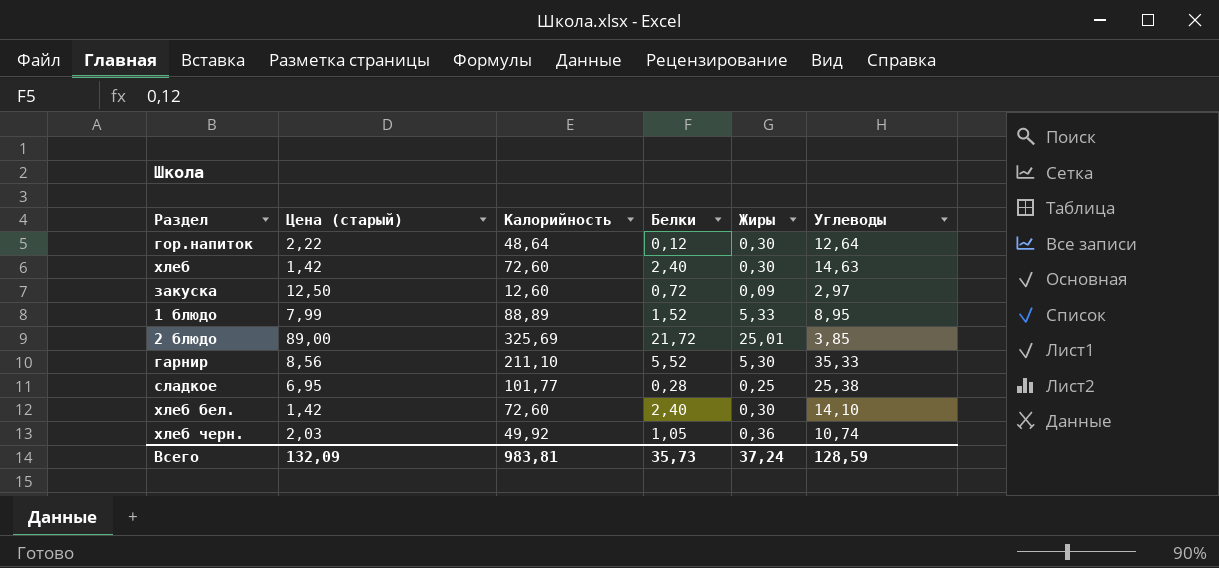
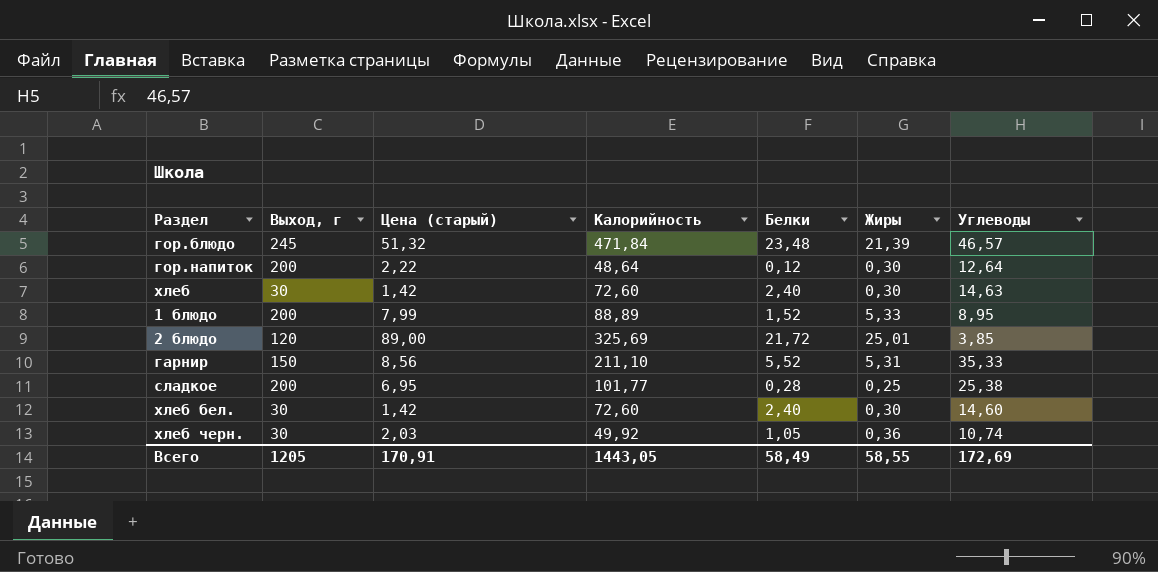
column Выход, г | position: none -> 2
row закуска: 12,50 | 12,60 | 0,72 | 0,09 | 2,97 -> none
row гор.блюдо: none -> 245 | 51,32 | 471,84 | 23,48 | 21,39 | 46,57
гарнир | Жиры: 5,30 -> 5,31
хлеб бел. | Углеводы: 14,10 -> 14,60
Всего | Цена (старый): 132,09 -> 170,91
Всего | Калорийность: 983,81 -> 1443,05
Всего | Белки: 35,73 -> 58,49
Всего | Жиры: 37,24 -> 58,55
Всего | Углеводы: 128,59 -> 172,69

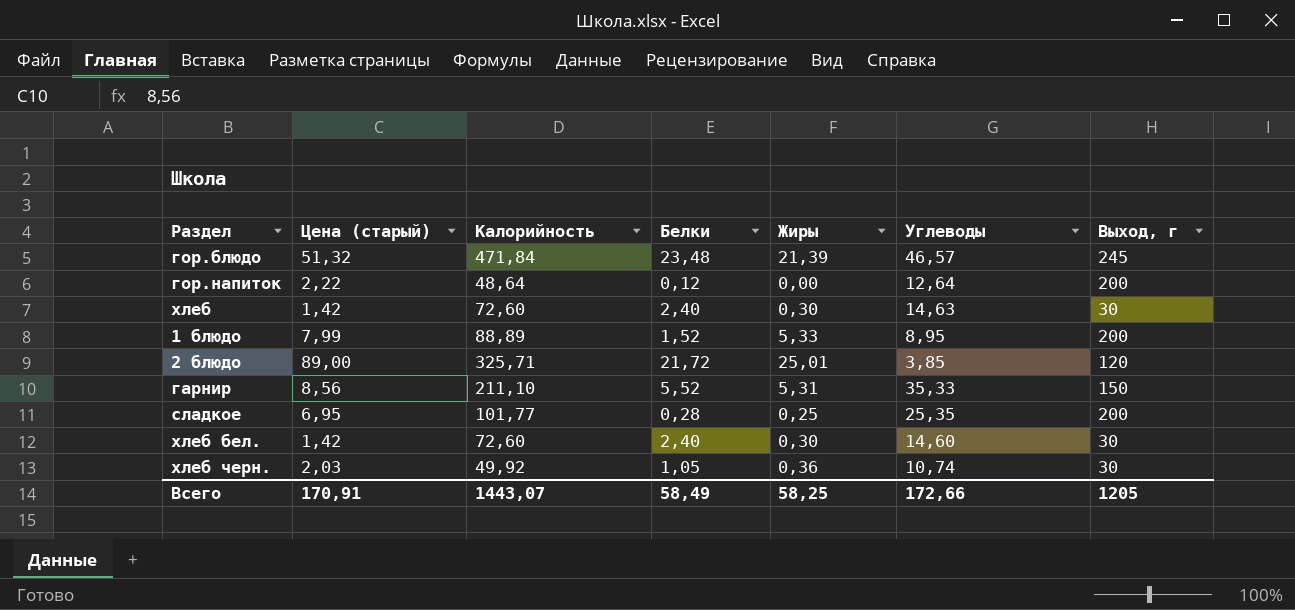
column Выход, г | position: 2 -> 7
гор.напиток | Жиры: 0,30 -> 0,00
2 блюдо | Калорийность: 325,69 -> 325,71
сладкое | Углеводы: 25,38 -> 25,35
Всего | Калорийность: 1443,05 -> 1443,07
Всего | Жиры: 58,55 -> 58,25
Всего | Углеводы: 172,69 -> 172,66

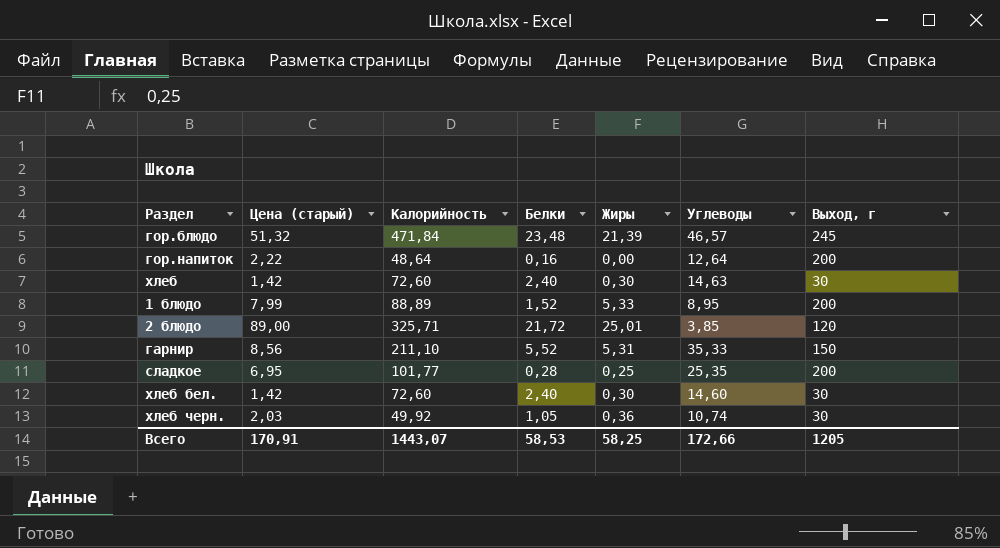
гор.напиток | Белки: 0,12 -> 0,16
Всего | Белки: 58,49 -> 58,53

